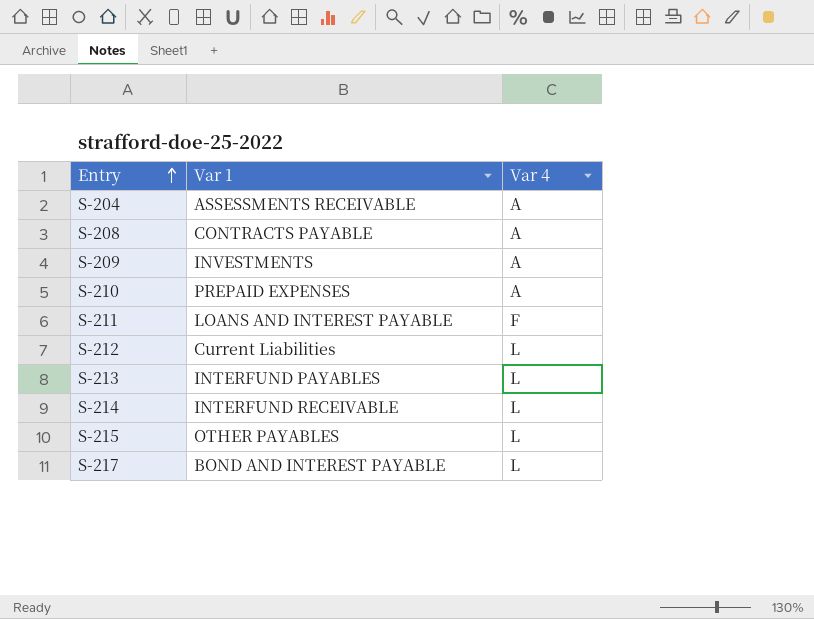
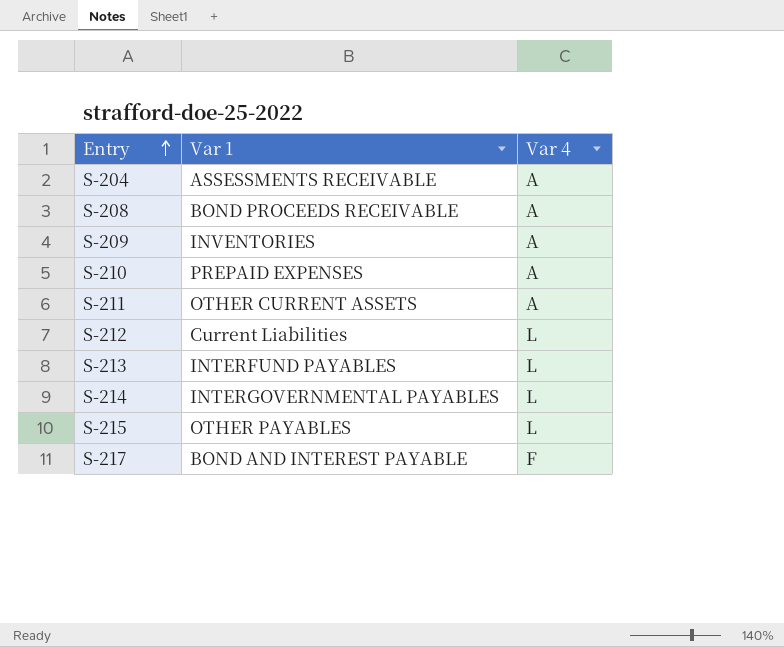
S-208 | Var 1: CONTRACTS PAYABLE -> BOND PROCEEDS RECEIVABLE
S-209 | Var 1: INVESTMENTS -> INVENTORIES
S-211 | Var 1: LOANS AND INTEREST PAYABLE -> OTHER CURRENT ASSETS
S-211 | Var 4: F -> A
S-214 | Var 1: INTERFUND RECEIVABLE -> INTERGOVERNMENTAL PAYABLES
S-217 | Var 4: L -> F

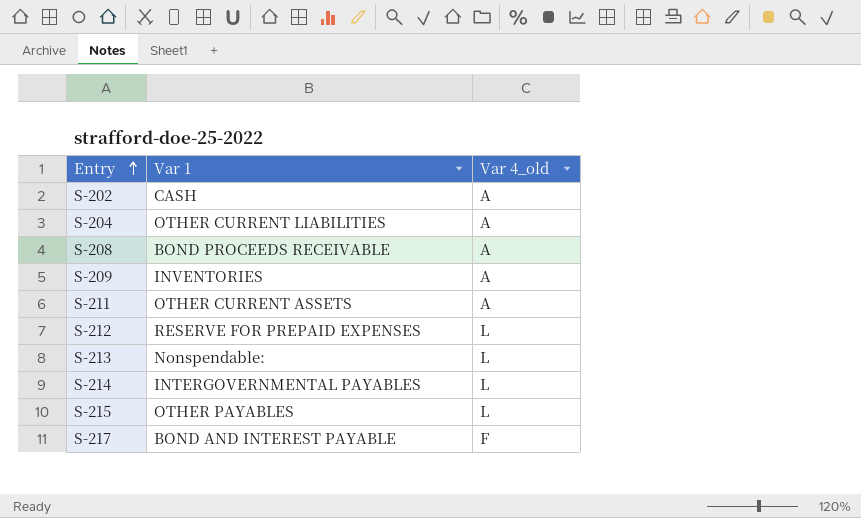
column name: Var 4 -> Var 4_old
row S-210: PREPAID EXPENSES | A -> none
row S-202: none -> CASH | A
S-204 | Var 1: ASSESSMENTS RECEIVABLE -> OTHER CURRENT LIABILITIES
S-212 | Var 1: Current Liabilities -> RESERVE FOR PREPAID EXPENSES
S-213 | Var 1: INTERFUND PAYABLES -> Nonspendable:

